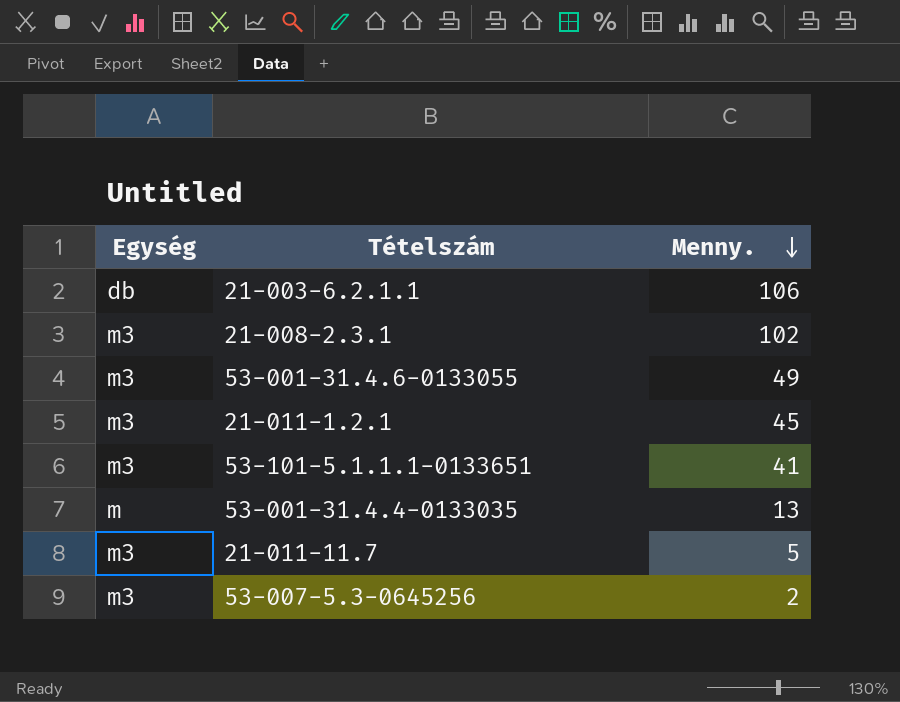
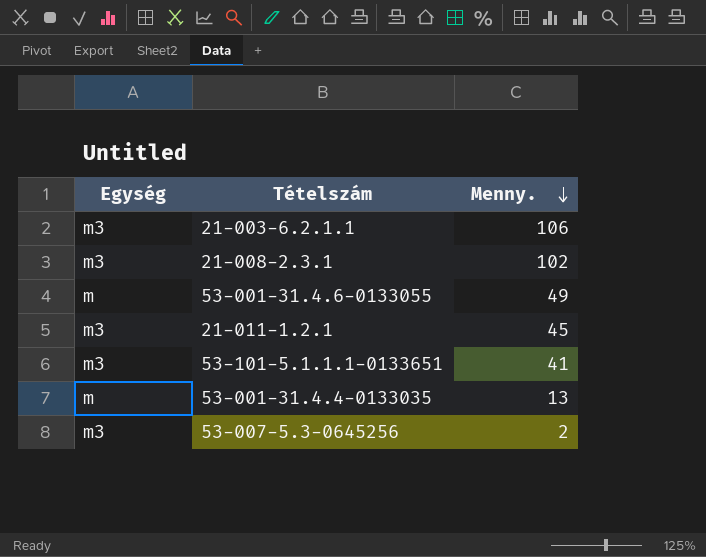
row 21-011-11.7: m3 | 5 -> none
21-003-6.2.1.1 | Egység: db -> m3
53-001-31.4.6-0133055 | Egység: m3 -> m

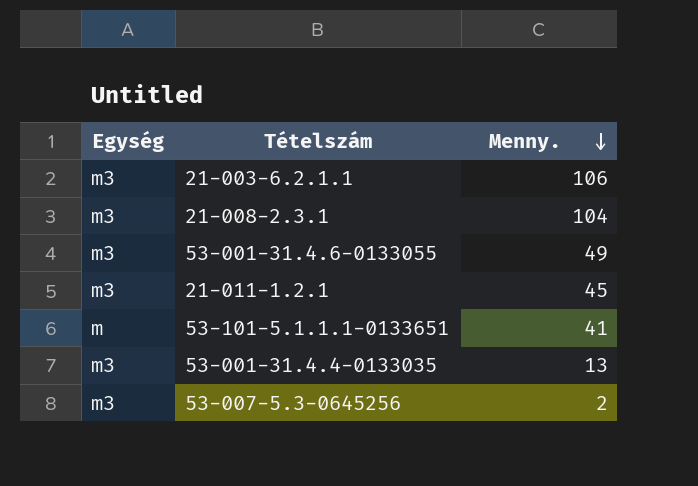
21-008-2.3.1 | Menny.: 102 -> 104
53-001-31.4.6-0133055 | Egység: m -> m3
53-101-5.1.1.1-0133651 | Egység: m3 -> m
53-001-31.4.4-0133035 | Egység: m -> m3

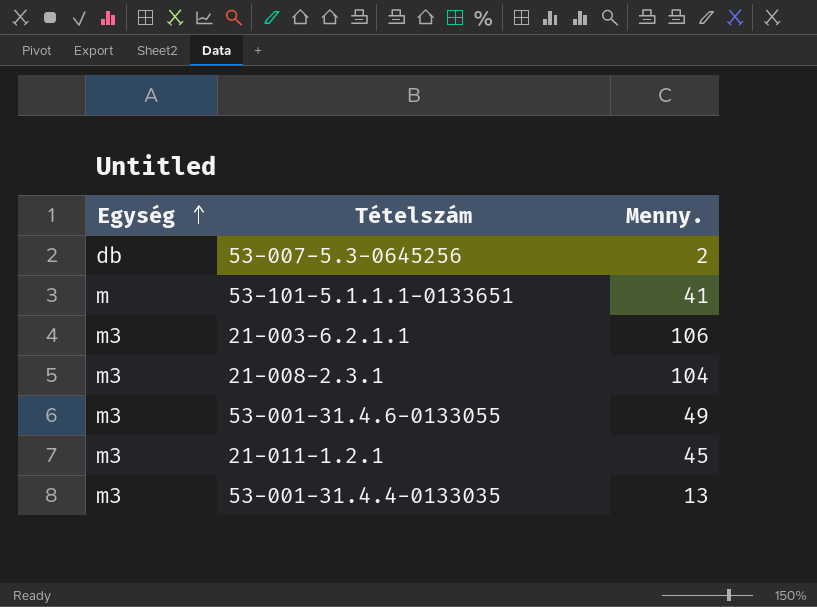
row order: Menny. descending -> Egység ascending
53-007-5.3-0645256 | Egység: m3 -> db

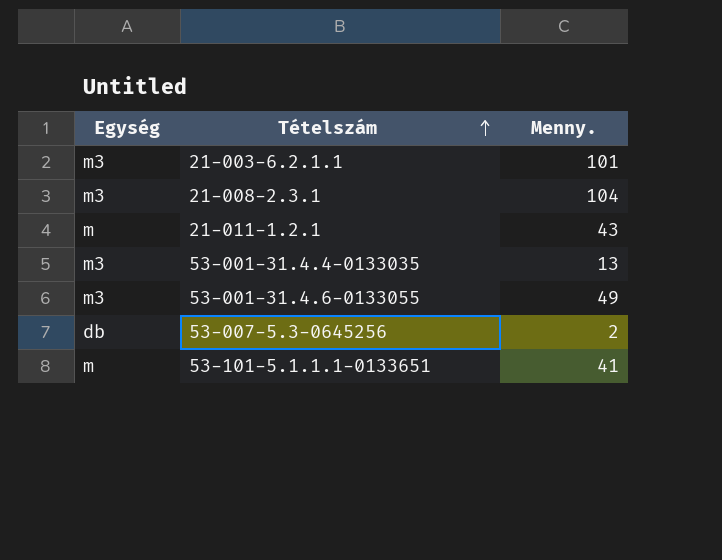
row order: Egység ascending -> Tételszám ascending
21-003-6.2.1.1 | Menny.: 106 -> 101
21-011-1.2.1 | Egység: m3 -> m
21-011-1.2.1 | Menny.: 45 -> 43

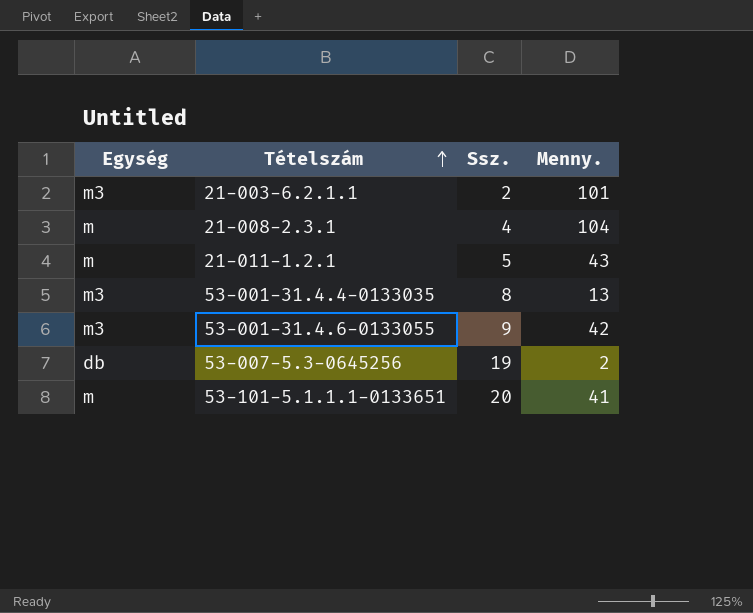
column Ssz. | position: none -> 3
21-008-2.3.1 | Egység: m3 -> m
53-001-31.4.6-0133055 | Menny.: 49 -> 42

